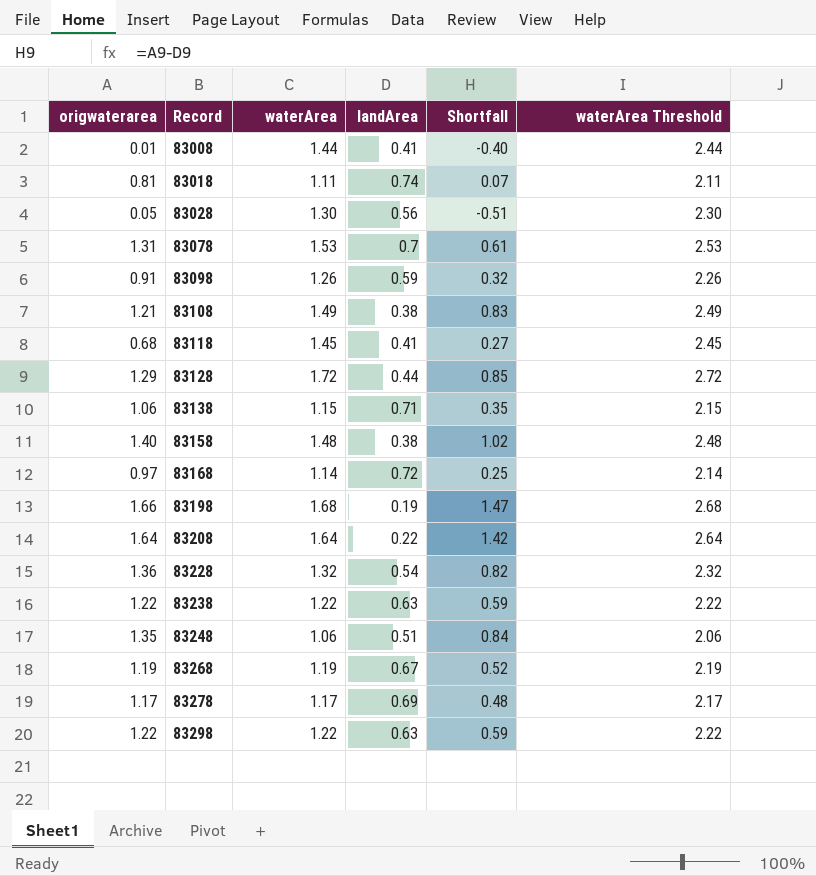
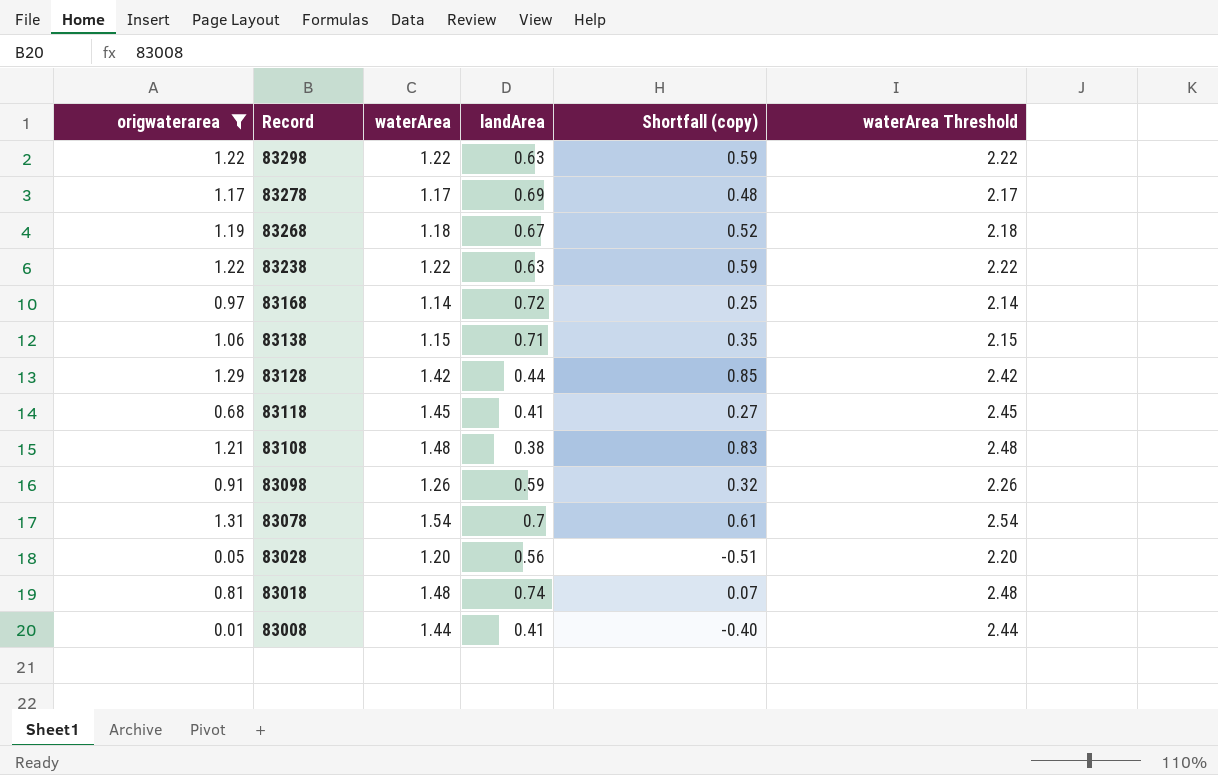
filter: none -> origwaterarea <= 1.31
row order: Record ascending -> Record descending
column name: Shortfall -> Shortfall (copy)
83268 | waterArea: 1.19 -> 1.18
83268 | waterArea Threshold: 2.19 -> 2.18
83128 | waterArea: 1.72 -> 1.42
83128 | waterArea Threshold: 2.72 -> 2.42
83108 | waterArea: 1.49 -> 1.48
83108 | waterArea Threshold: 2.49 -> 2.48
83078 | waterArea: 1.53 -> 1.54
83078 | waterArea Threshold: 2.53 -> 2.54
83028 | waterArea: 1.30 -> 1.20
83028 | waterArea Threshold: 2.30 -> 2.20
83018 | waterArea: 1.11 -> 1.48
83018 | waterArea Threshold: 2.11 -> 2.48

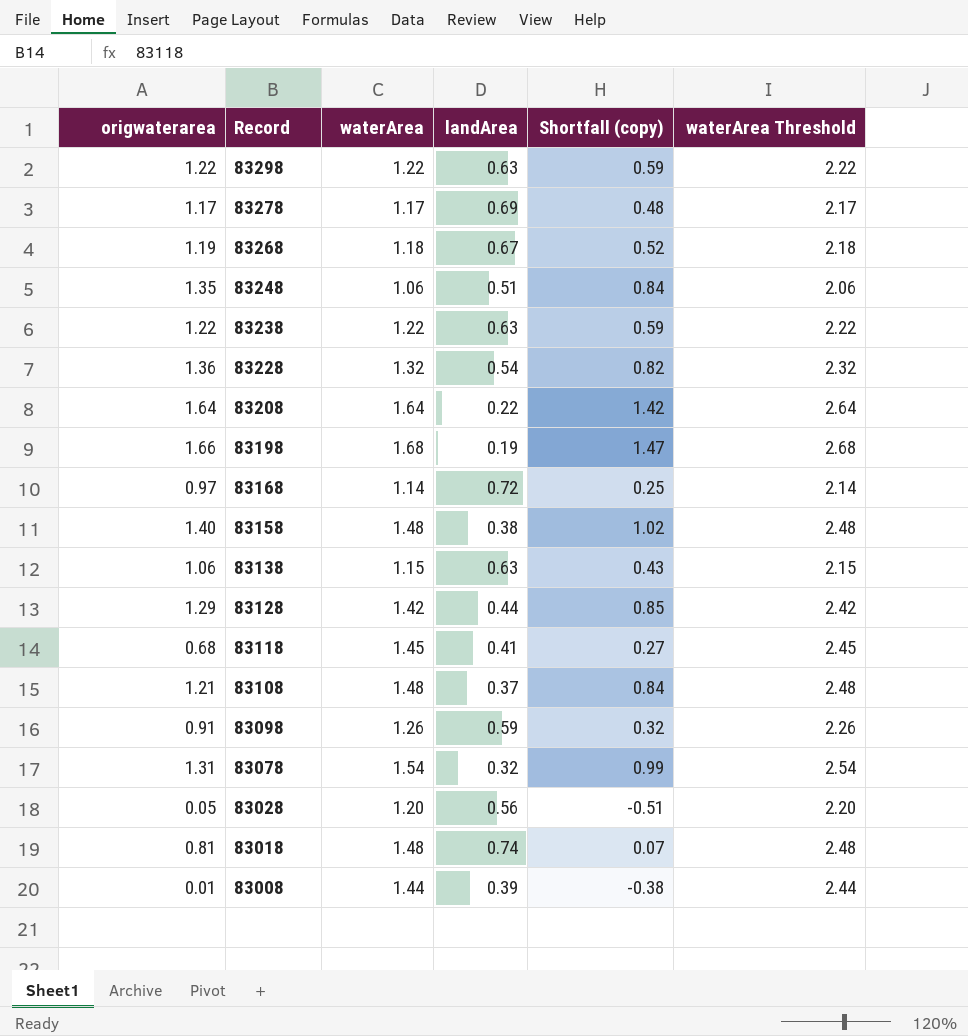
filter: origwaterarea <= 1.31 -> none
83138 | landArea: 0.71 -> 0.63
83138 | Shortfall (copy): 0.35 -> 0.43
83108 | landArea: 0.38 -> 0.37
83108 | Shortfall (copy): 0.83 -> 0.84
83078 | landArea: 0.7 -> 0.32
83078 | Shortfall (copy): 0.61 -> 0.99
83008 | landArea: 0.41 -> 0.39
83008 | Shortfall (copy): -0.40 -> -0.38

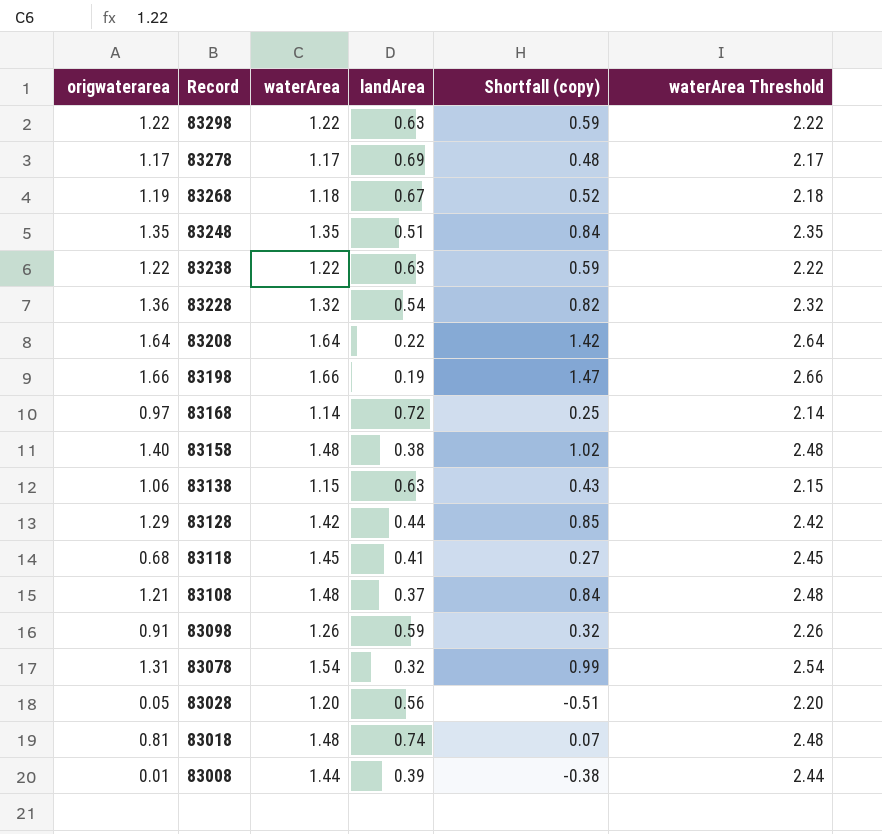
83248 | waterArea: 1.06 -> 1.35
83248 | waterArea Threshold: 2.06 -> 2.35
83198 | waterArea: 1.68 -> 1.66
83198 | waterArea Threshold: 2.68 -> 2.66

